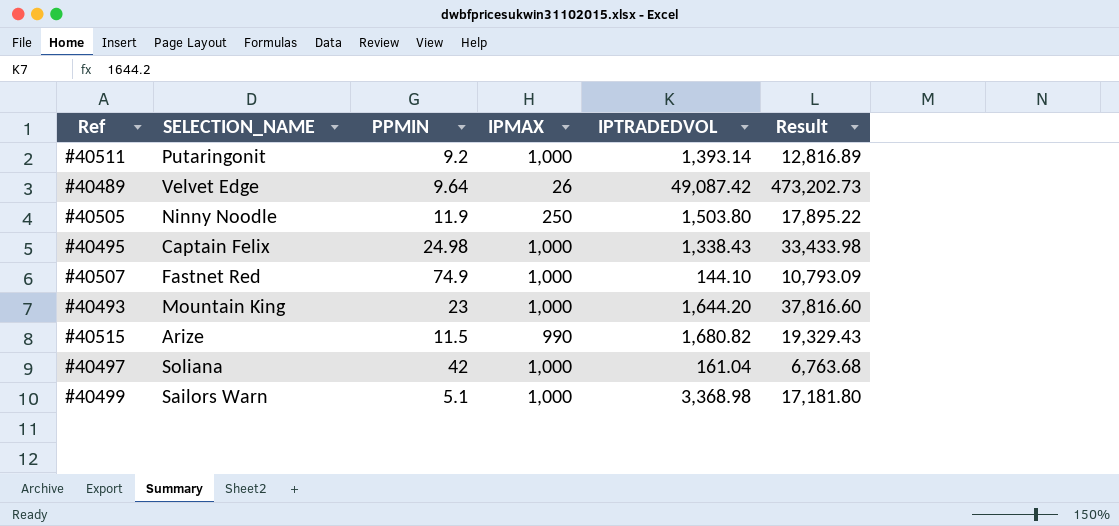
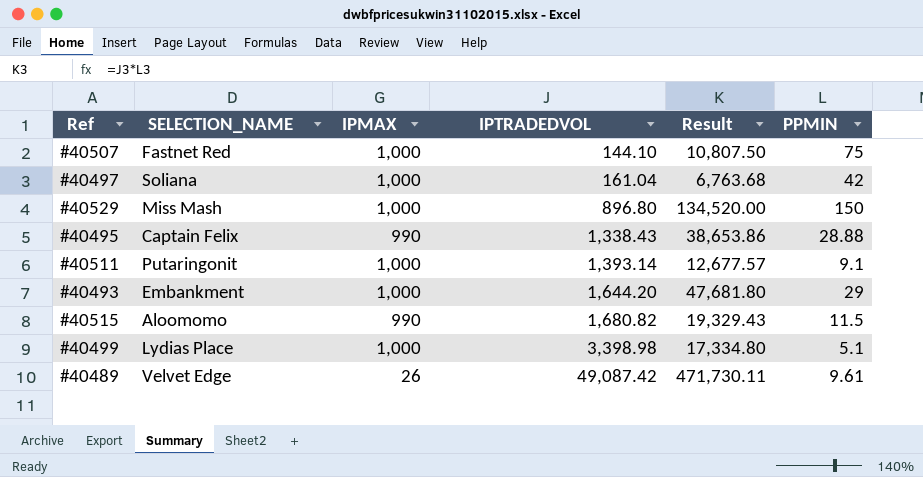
row order: none -> IPTRADEDVOL ascending
column PPMIN | position: 3 -> 6
row #40505: Ninny Noodle | 11.9 | 250 | 1,503.80 | 17,895.22 -> none
#40507 | Result: 10,793.09 -> 10,807.50
#40507 | PPMIN: 74.9 -> 75
row #40529: none -> Miss Mash | 1,000 | 896.80 | 134,520.00 | 150
#40495 | IPMAX: 1,000 -> 990
#40495 | Result: 33,433.98 -> 38,653.86
#40495 | PPMIN: 24.98 -> 28.88
#40511 | Result: 12,816.89 -> 12,677.57
#40511 | PPMIN: 9.2 -> 9.1
#40493 | SELECTION_NAME: Mountain King -> Embankment
#40493 | Result: 37,816.60 -> 47,681.80
#40493 | PPMIN: 23 -> 29
#40515 | SELECTION_NAME: Arize -> Aloomomo
#40499 | SELECTION_NAME: Sailors Warn -> Lydias Place
#40499 | IPTRADEDVOL: 3,368.98 -> 3,398.98
#40499 | Result: 17,181.80 -> 17,334.80
#40489 | Result: 473,202.73 -> 471,730.11
#40489 | PPMIN: 9.64 -> 9.61

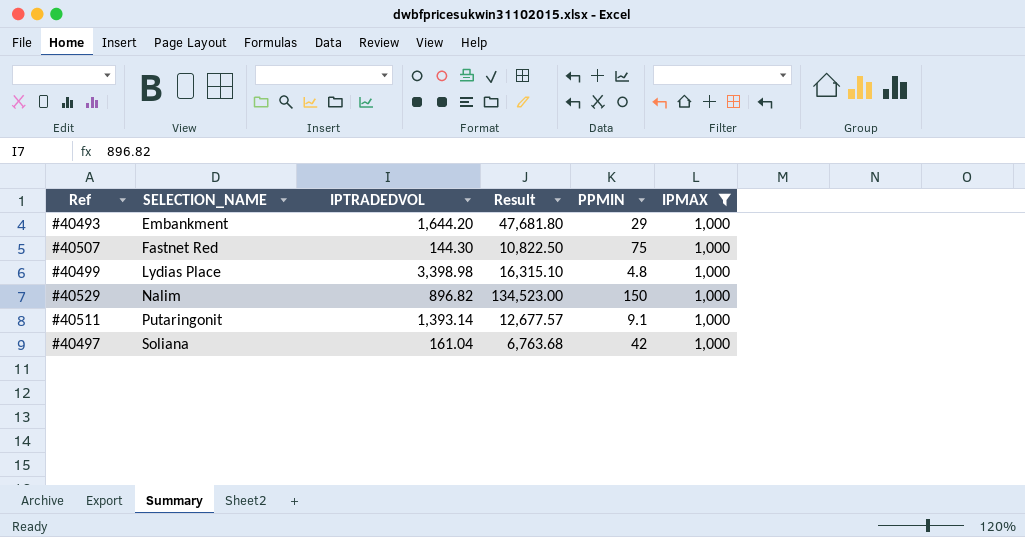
filter: none -> IPMAX = 1,000
row order: IPTRADEDVOL ascending -> SELECTION_NAME ascending
column IPMAX | position: 3 -> 6
#40507 | IPTRADEDVOL: 144.10 -> 144.30
#40507 | Result: 10,807.50 -> 10,822.50
#40499 | Result: 17,334.80 -> 16,315.10
#40499 | PPMIN: 5.1 -> 4.8
#40529 | SELECTION_NAME: Miss Mash -> Nalim
#40529 | IPTRADEDVOL: 896.80 -> 896.82
#40529 | Result: 134,520.00 -> 134,523.00

